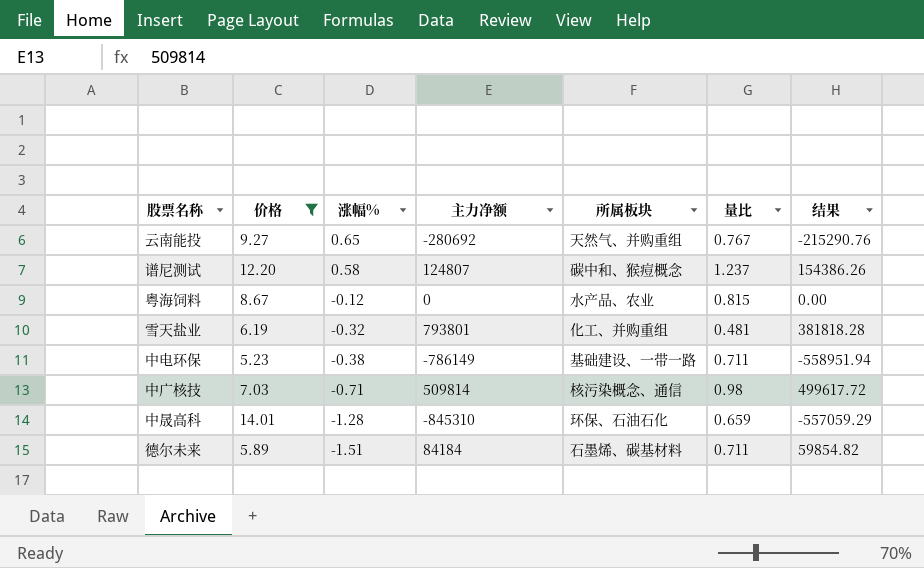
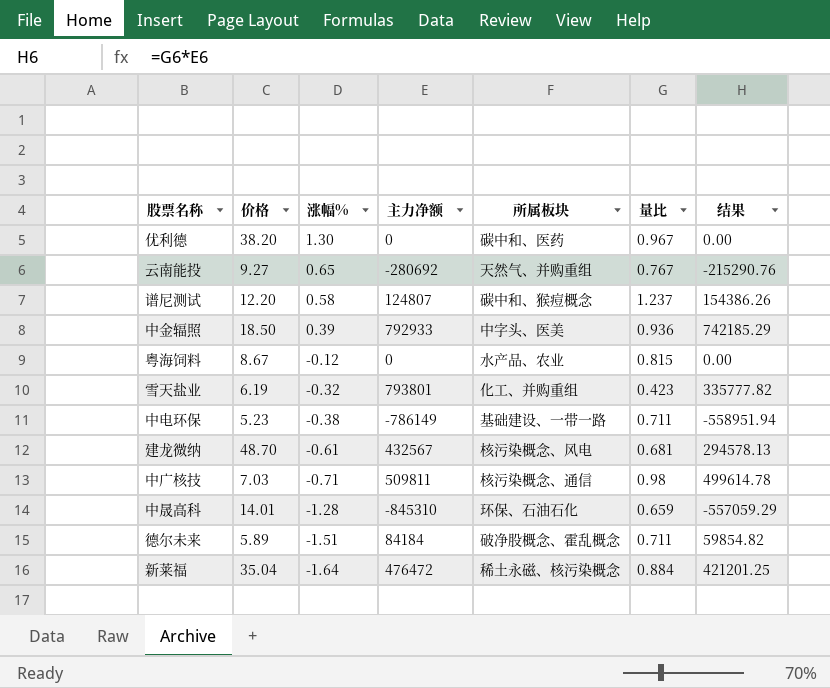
filter: 价格 <= 14.01 -> none
雪天盐业 | 量比: 0.481 -> 0.423
雪天盐业 | 结果: 381818.28 -> 335777.82
中广核技 | 主力净额: 509814 -> 509811
中广核技 | 结果: 499617.72 -> 499614.78
德尔未来 | 所属板块: 石墨烯、碳基材料 -> 破净股概念、霍乱概念

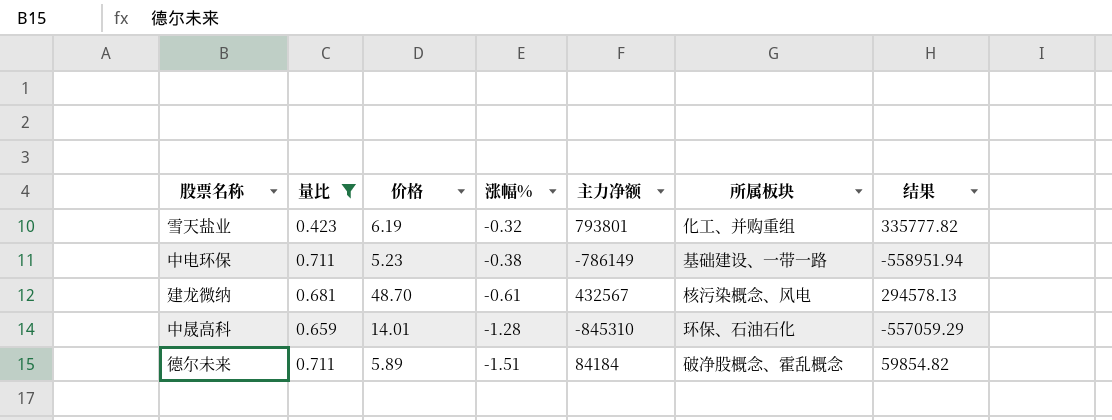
filter: none -> 量比 <= 0.711
column 量比 | position: 6 -> 2

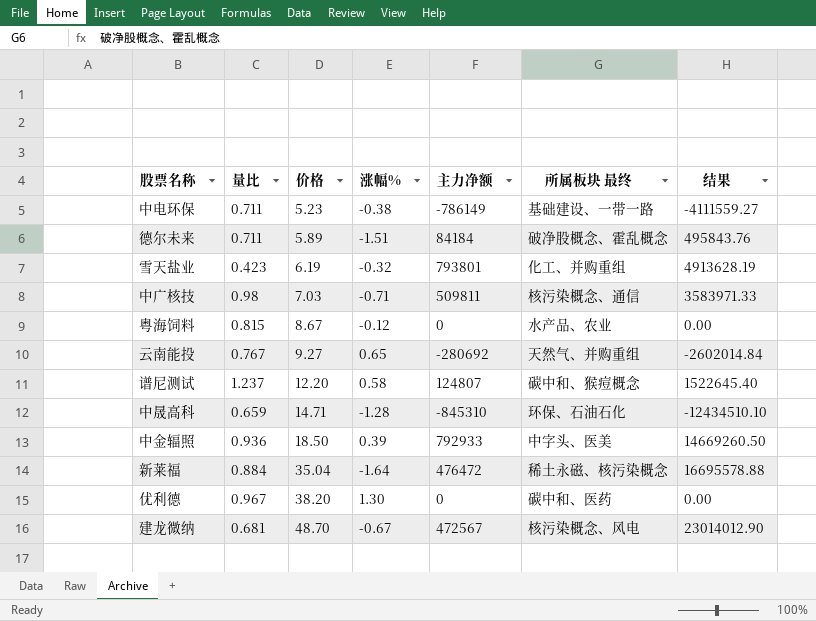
filter: 量比 <= 0.711 -> none
row order: 涨幅% descending -> 价格 ascending
column name: 所属板块 -> 所属板块 最终
column 结果 | formula: [量比] * [主力净额] -> [价格] * [主力净额]
中晟高科 | 价格: 14.01 -> 14.71
建龙微纳 | 涨幅%: -0.61 -> -0.67
建龙微纳 | 主力净额: 432567 -> 472567

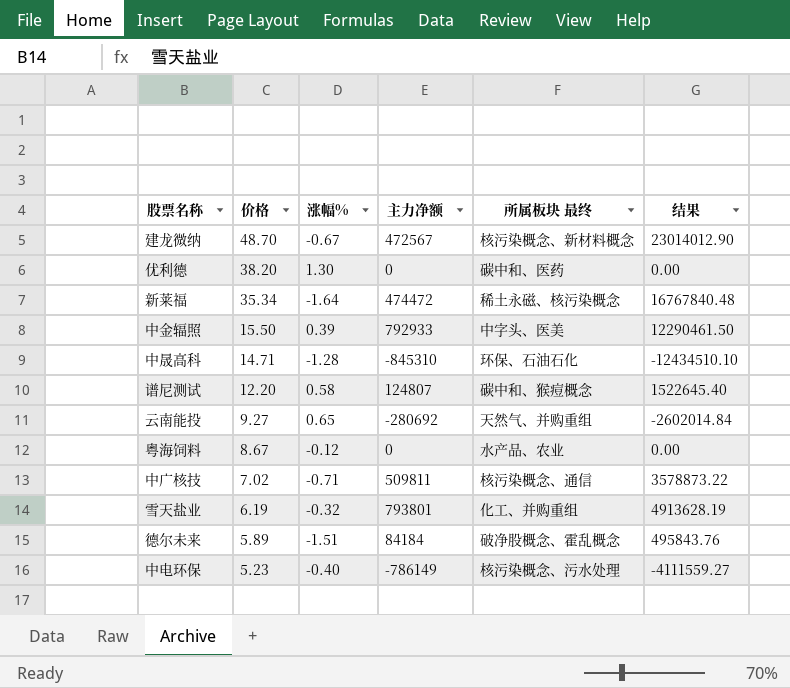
row order: 价格 ascending -> 价格 descending
column 量比 | position: 2 -> none
建龙微纳 | 所属板块 最终: 核污染概念、风电 -> 核污染概念、新材料概念
新莱福 | 价格: 35.04 -> 35.34
新莱福 | 主力净额: 476472 -> 474472
新莱福 | 结果: 16695578.88 -> 16767840.48
中金辐照 | 价格: 18.50 -> 15.50
中金辐照 | 结果: 14669260.50 -> 12290461.50
中广核技 | 价格: 7.03 -> 7.02
中广核技 | 结果: 3583971.33 -> 3578873.22
中电环保 | 涨幅%: -0.38 -> -0.40
中电环保 | 所属板块 最终: 基础建设、一带一路 -> 核污染概念、污水处理

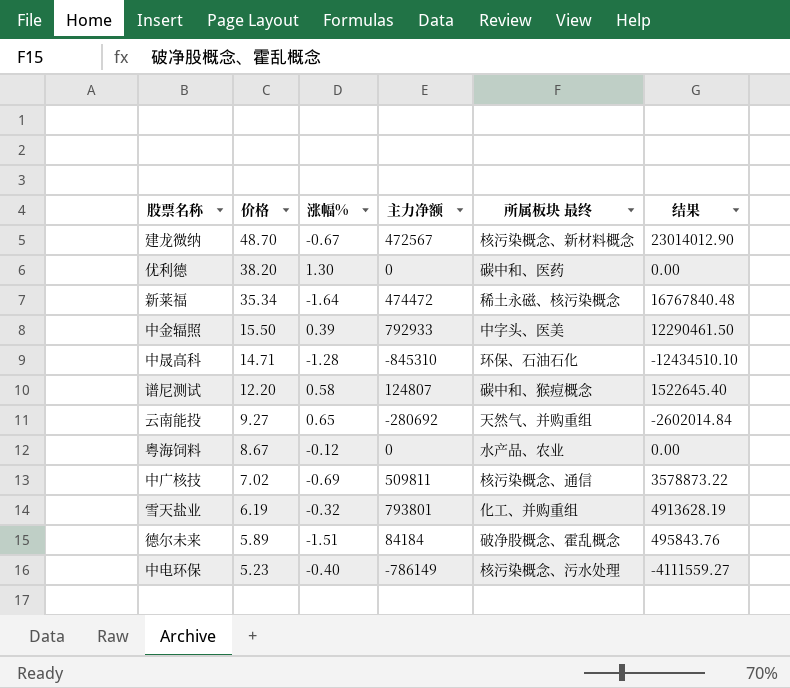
中广核技 | 涨幅%: -0.71 -> -0.69

